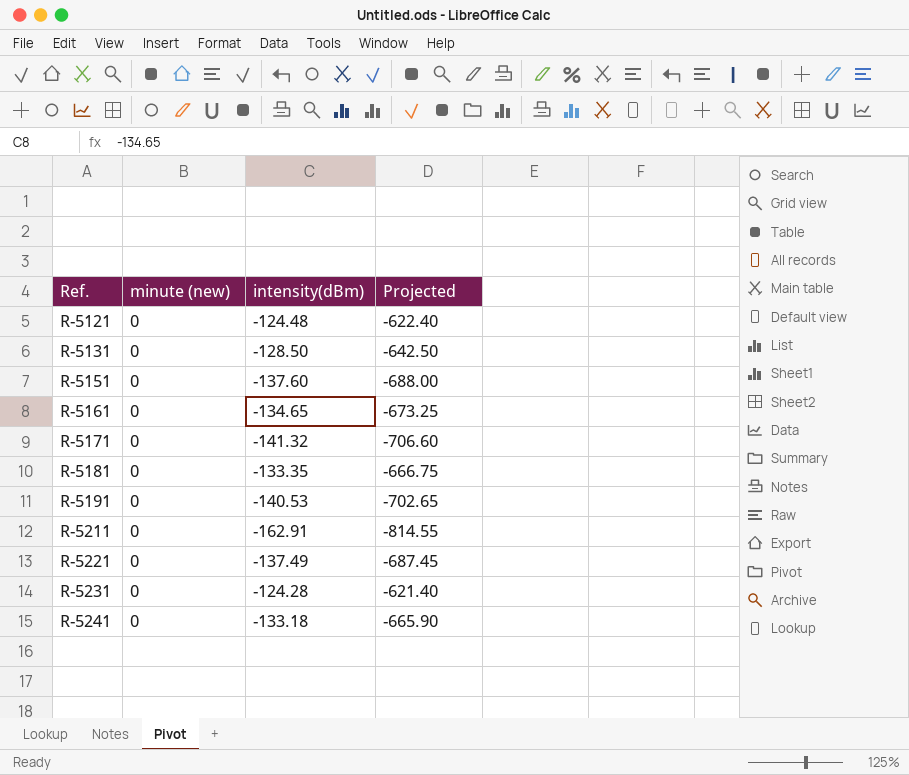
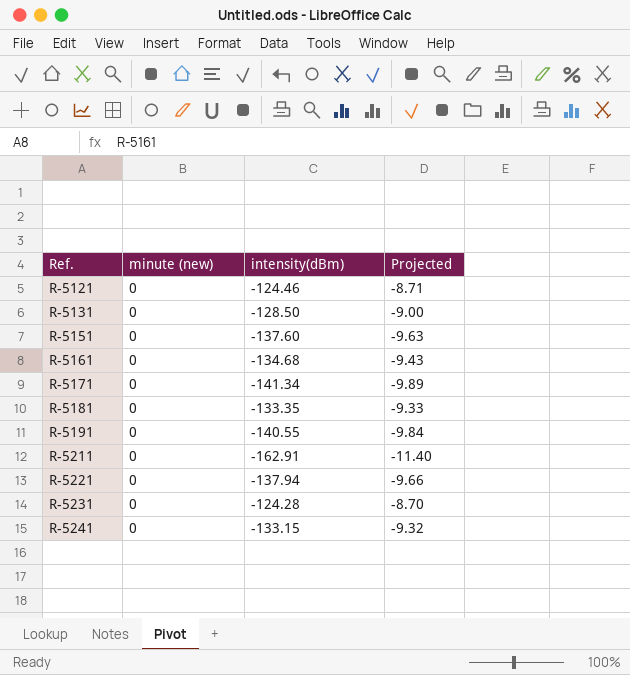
column Projected | formula: [intensity(dBm)] * 5 -> [intensity(dBm)] * 0.07
R-5121 | intensity(dBm): -124.48 -> -124.46
R-5161 | intensity(dBm): -134.65 -> -134.68
R-5171 | intensity(dBm): -141.32 -> -141.34
R-5191 | intensity(dBm): -140.53 -> -140.55
R-5221 | intensity(dBm): -137.49 -> -137.94
R-5241 | intensity(dBm): -133.18 -> -133.15

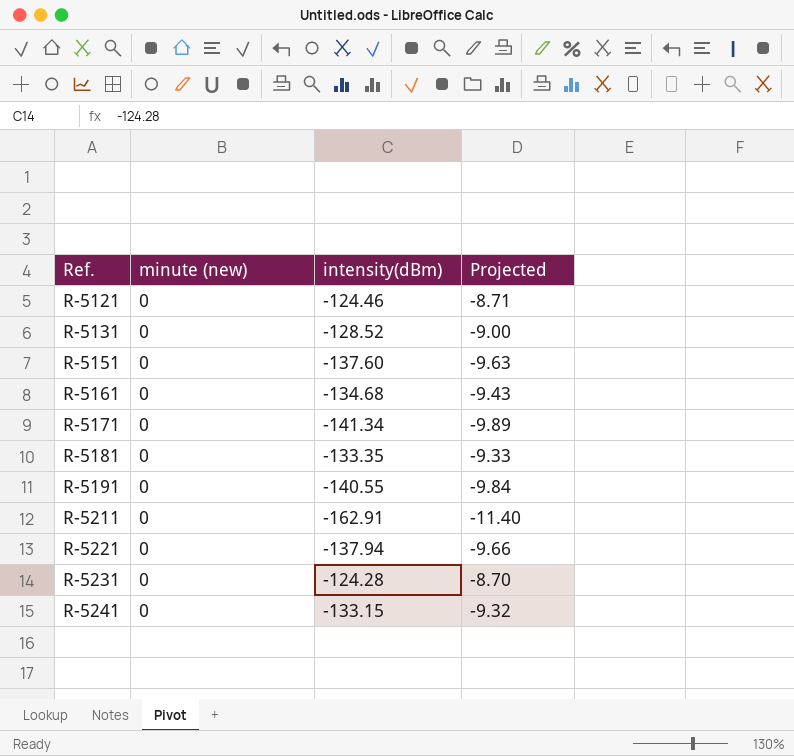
R-5131 | intensity(dBm): -128.50 -> -128.52

